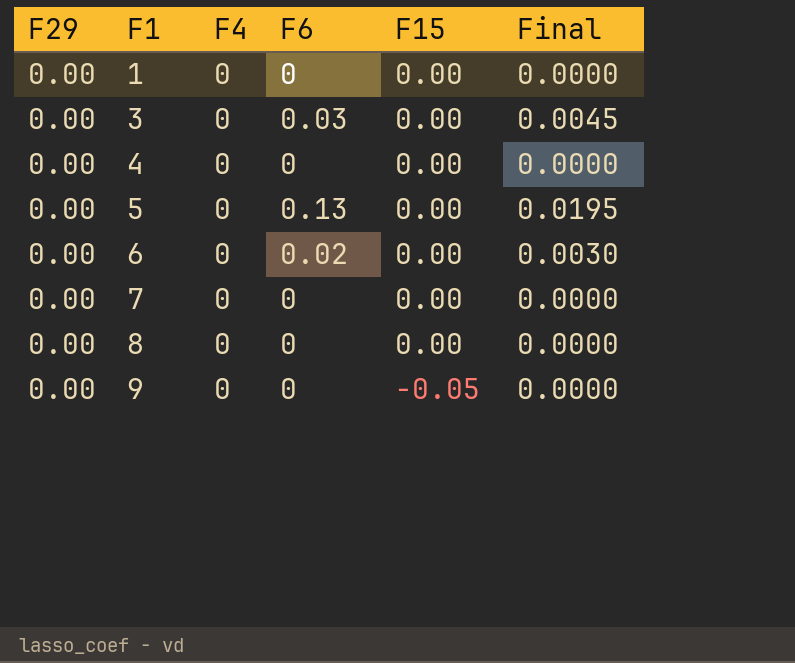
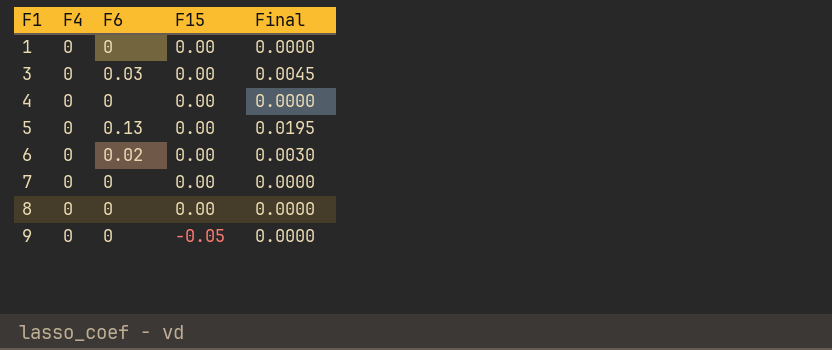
column F29 | position: 1 -> none

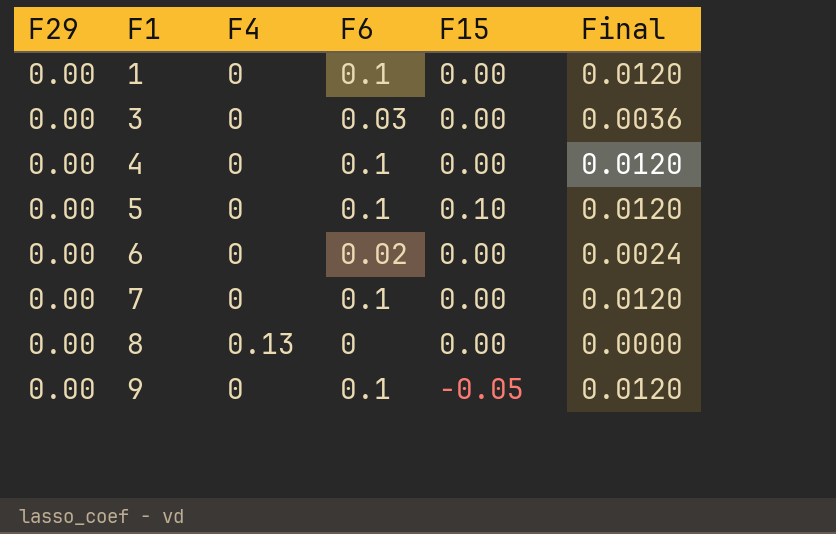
column F29 | position: none -> 1
column Final | formula: [F6] * 0.15 -> [F6] * 0.12
1 | F6: 0 -> 0.1
4 | F6: 0 -> 0.1
5 | F6: 0.13 -> 0.1
5 | F15: 0.00 -> 0.10
7 | F6: 0 -> 0.1
8 | F4: 0 -> 0.13
9 | F6: 0 -> 0.1

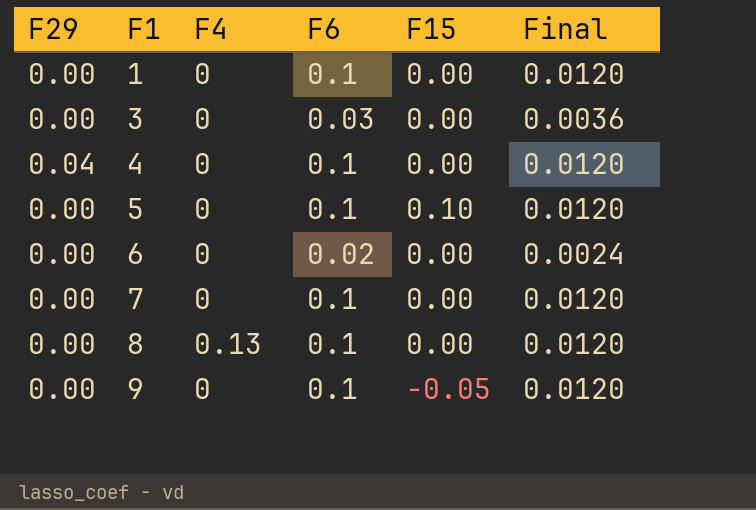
4 | F29: 0.00 -> 0.04
8 | F6: 0 -> 0.1
8 | Final: 0.0000 -> 0.0120

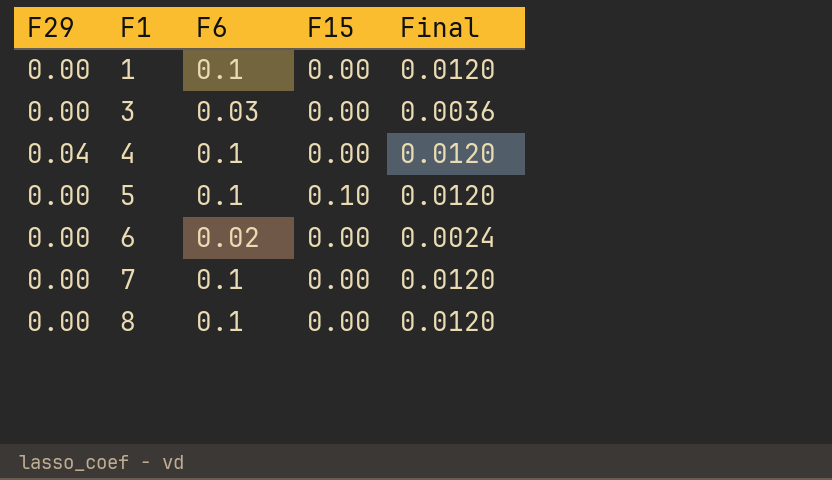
column F4 | position: 3 -> none
row 9: 0.00 | 0 | 0.1 | -0.05 | 0.0120 -> none

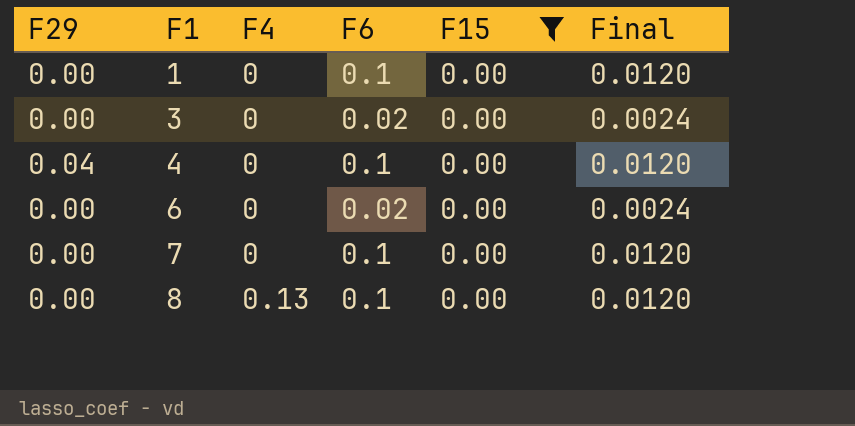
filter: none -> F15 = 0.00
column F4 | position: none -> 3
3 | F6: 0.03 -> 0.02
3 | Final: 0.0036 -> 0.0024

